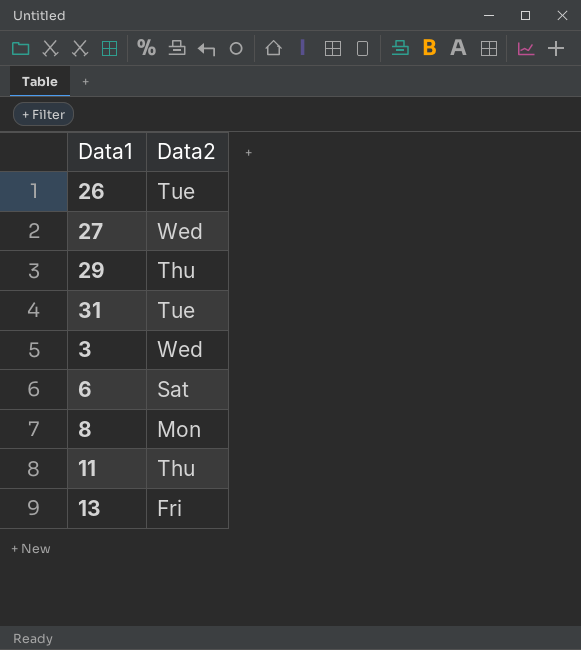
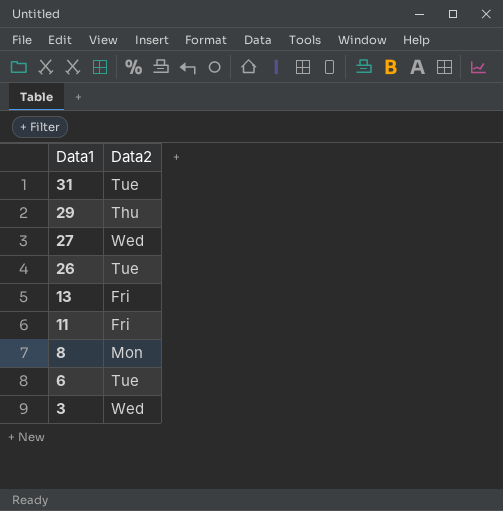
row order: none -> Data1 descending
11 | Data2: Thu -> Fri
6 | Data2: Sat -> Tue

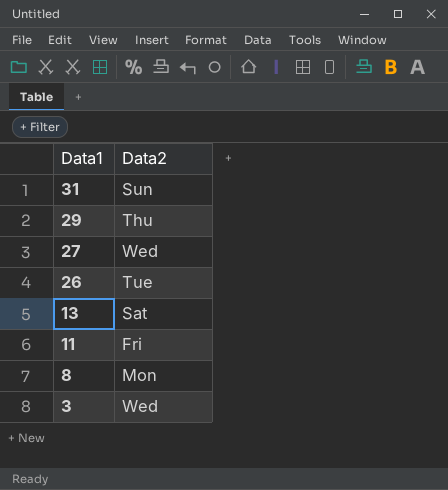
row 6: Tue -> none
31 | Data2: Tue -> Sun
13 | Data2: Fri -> Sat

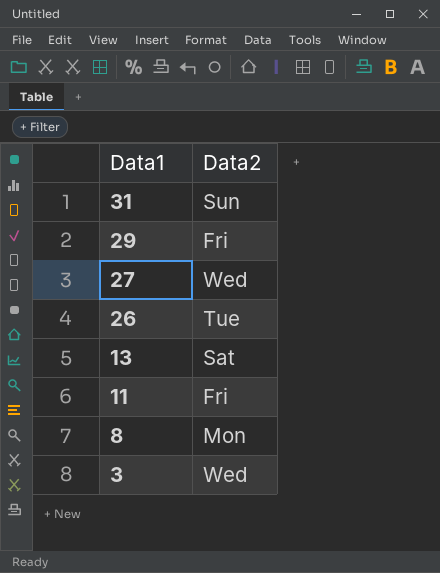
29 | Data2: Thu -> Fri

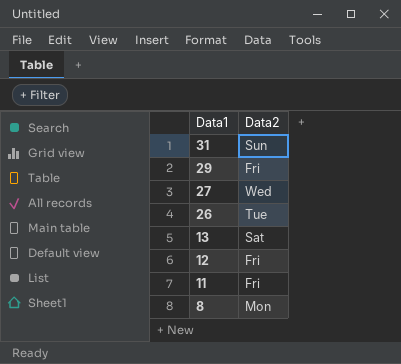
row 3: Wed -> none
row 12: none -> Fri

